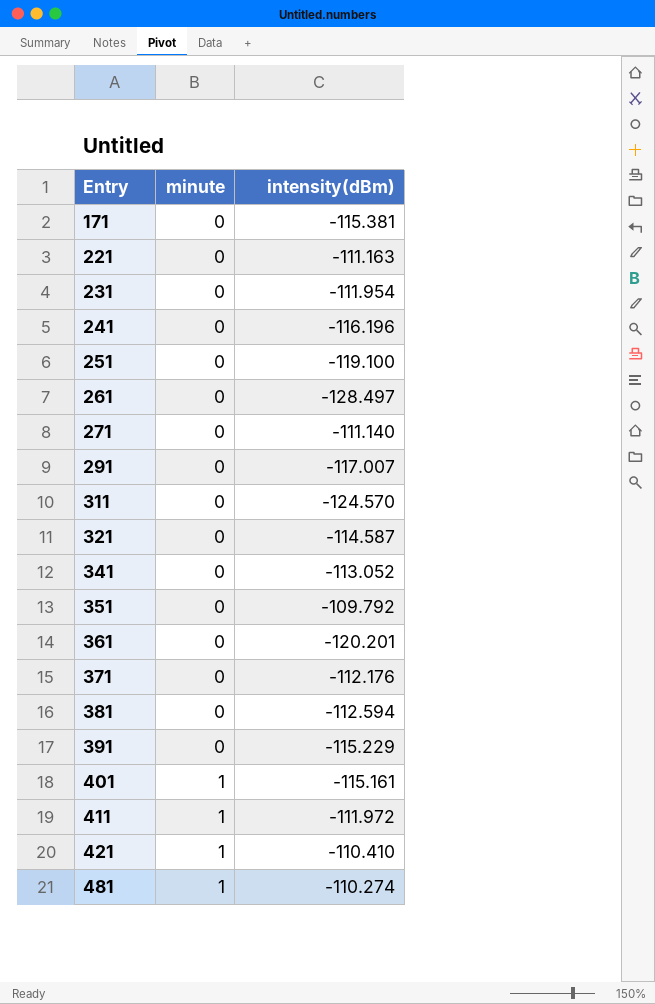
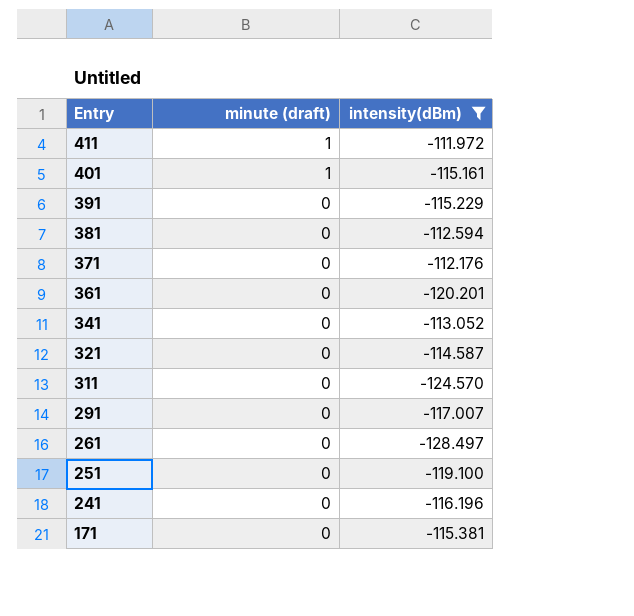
filter: none -> intensity(dBm) <= -111.972
row order: Entry ascending -> Entry descending
column name: minute -> minute (draft)

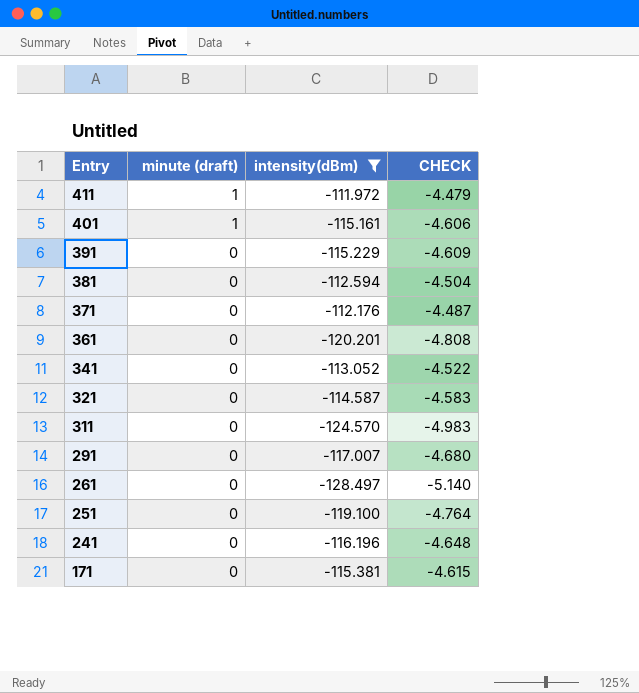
column CHECK | formula: none -> [intensity(dBm)] * 0.04

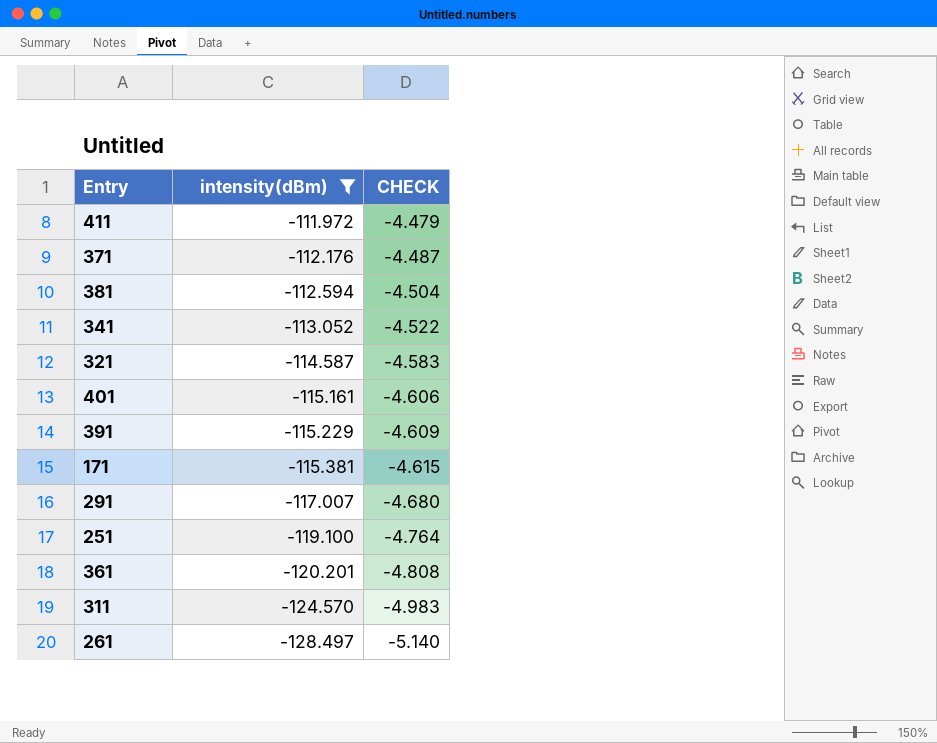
row order: Entry descending -> intensity(dBm) descending
column minute (draft) | position: 2 -> none
row 241: 0 | -116.196 | -4.648 -> none

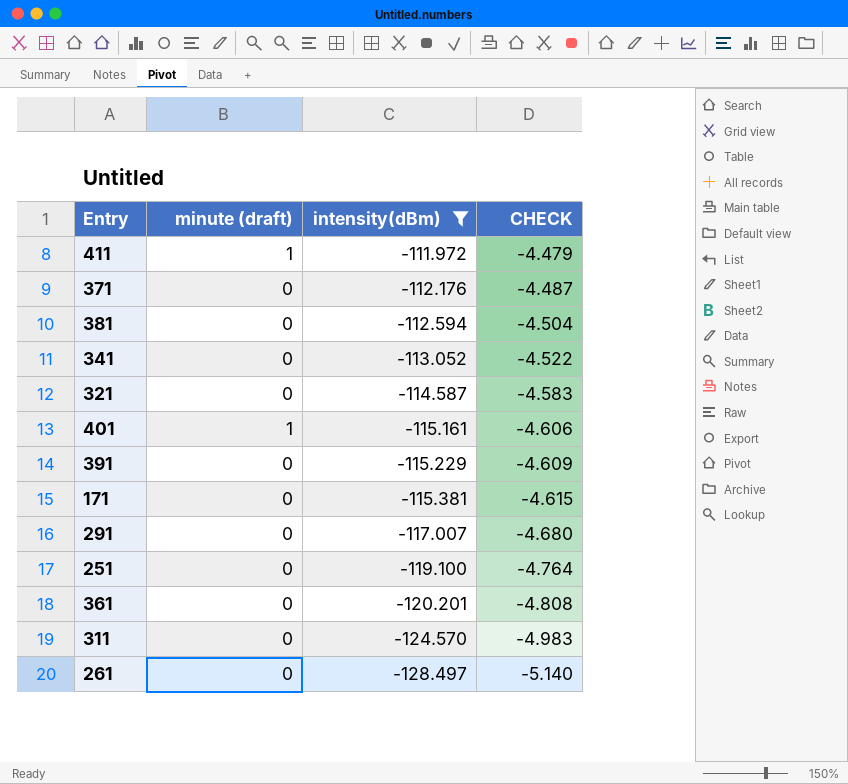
column minute (draft) | position: none -> 2

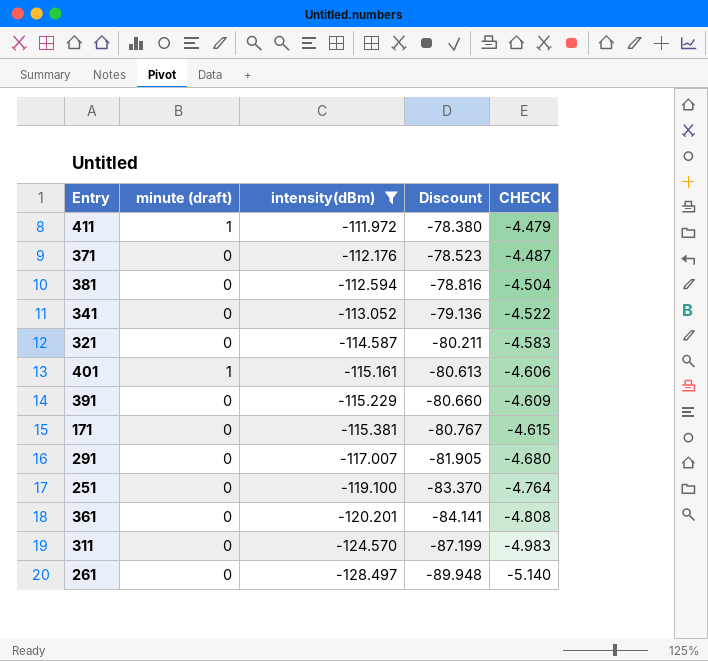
column Discount | formula: none -> [intensity(dBm)] * 0.7

